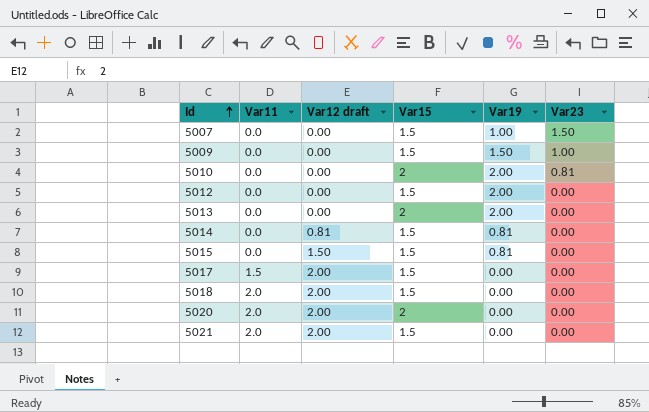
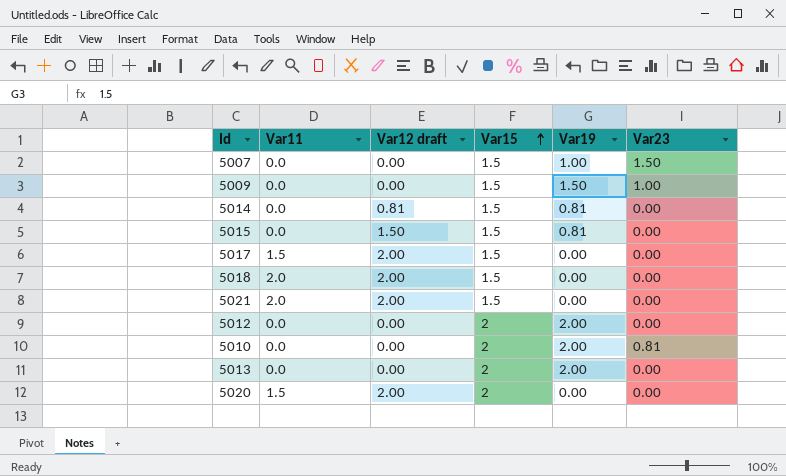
row order: Id ascending -> Var15 ascending
5012 | Var15: 1.5 -> 2
5020 | Var11: 2.0 -> 1.5

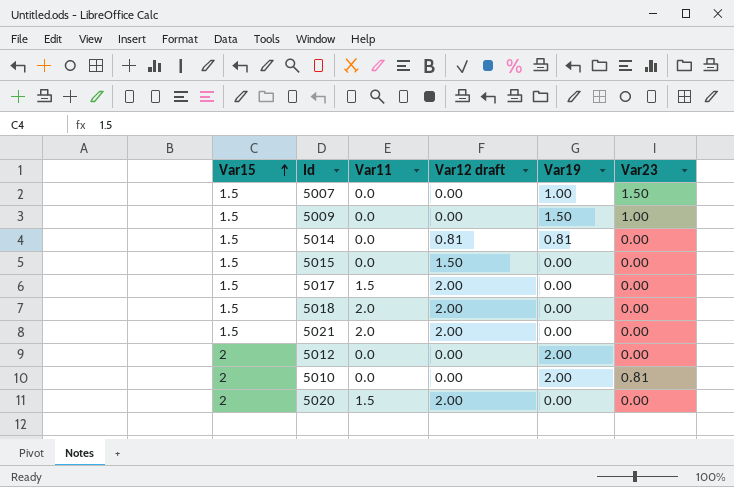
column Var15 | position: 4 -> 1
row 5013: 0.0 | 0.00 | 2 | 2.00 | 0.00 -> none
5015 | Var19: 0.81 -> 0.00

